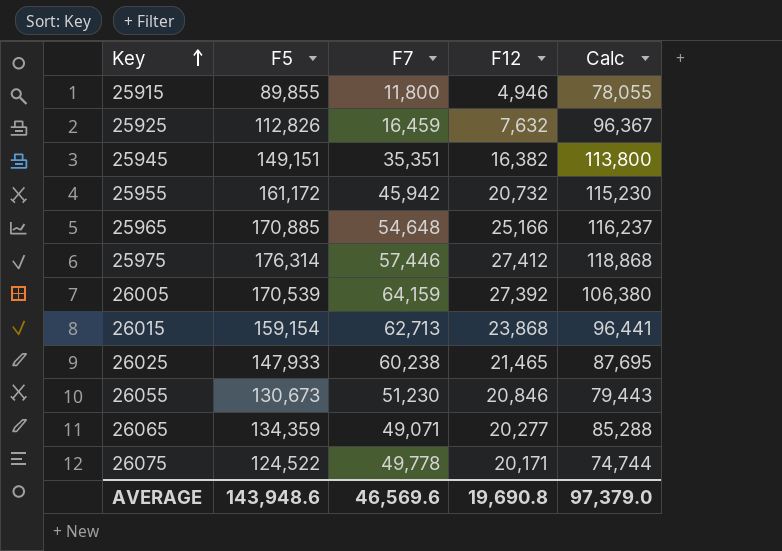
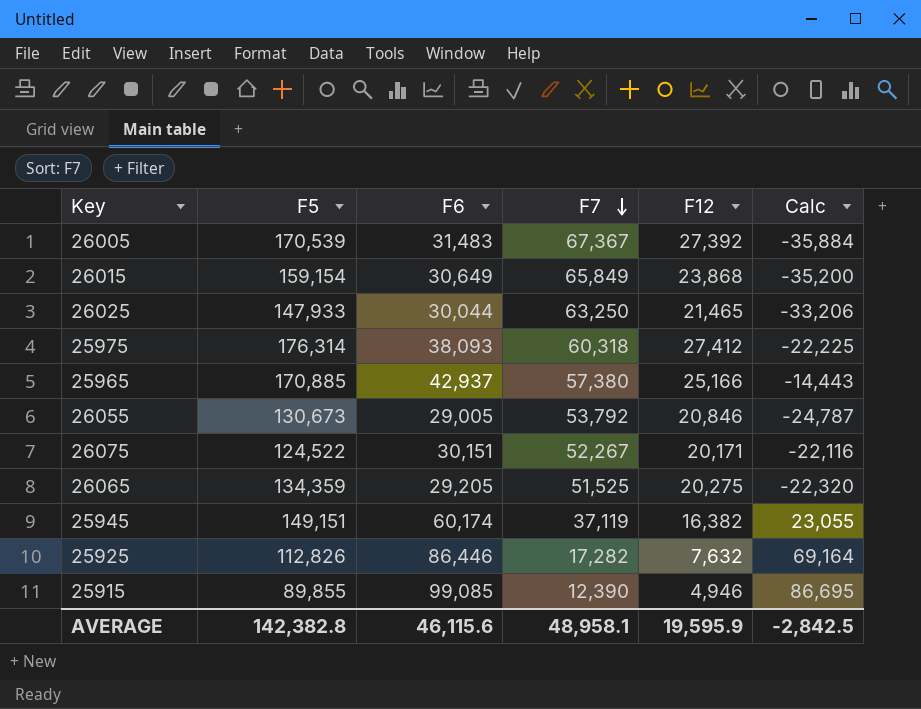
row order: Key ascending -> F7 descending
column F6 | position: none -> 3
column Calc | formula: [F5] - [F7] -> [F6] - [F7]
row 25955: 161,172 | 45,942 | 20,732 | 115,230 -> none
26005 | F7: 64,159 -> 67,367
26015 | F7: 62,713 -> 65,849
26025 | F7: 60,238 -> 63,250
25975 | F7: 57,446 -> 60,318
25965 | F7: 54,648 -> 57,380
26055 | F7: 51,230 -> 53,792
26075 | F7: 49,778 -> 52,267
26065 | F7: 49,071 -> 51,525
26065 | F12: 20,277 -> 20,275
25945 | F7: 35,351 -> 37,119
25925 | F7: 16,459 -> 17,282
25915 | F7: 11,800 -> 12,390
AVERAGE | F5: 143,948.6 -> 142,382.8
AVERAGE | F7: 46,569.6 -> 48,958.1
AVERAGE | F12: 19,690.8 -> 19,595.9
AVERAGE | Calc: 97,379.0 -> -2,842.5

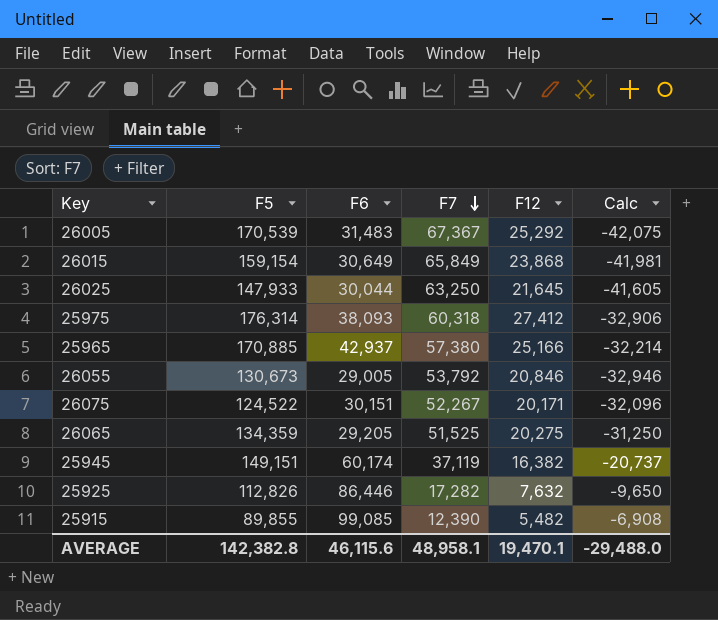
column Calc | formula: [F6] - [F7] -> [F12] - [F7]
26005 | F12: 27,392 -> 25,292
26025 | F12: 21,465 -> 21,645
25915 | F12: 4,946 -> 5,482
AVERAGE | F12: 19,595.9 -> 19,470.1
AVERAGE | Calc: -2,842.5 -> -29,488.0

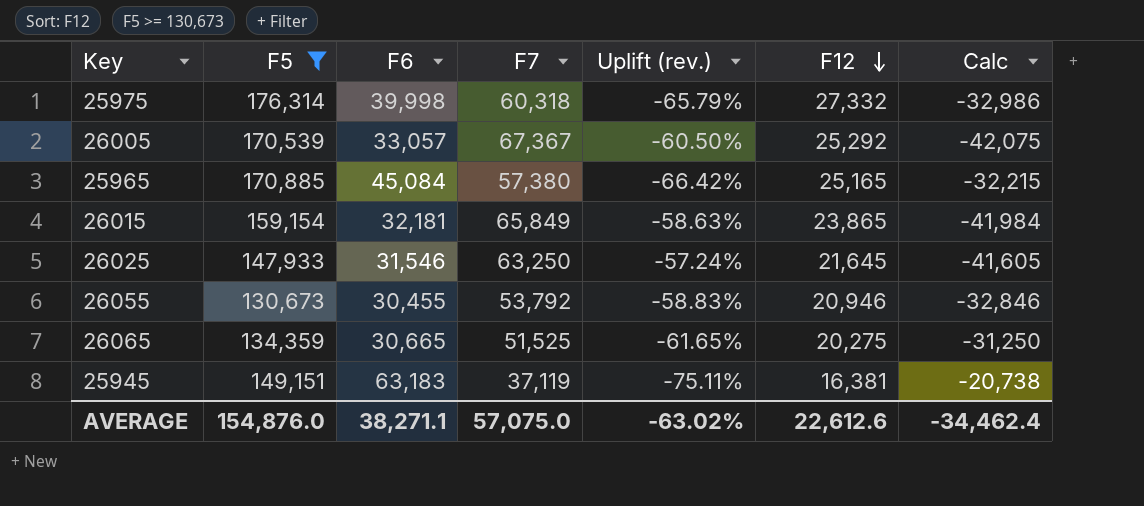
filter: none -> F5 >= 130,673
row order: F7 descending -> F12 descending
column Uplift (rev.) | formula: none -> ([F7] - [F5]) / [F5]
25975 | F6: 38,093 -> 39,998
25975 | F12: 27,412 -> 27,332
25975 | Calc: -32,906 -> -32,986
26005 | F6: 31,483 -> 33,057
25965 | F6: 42,937 -> 45,084
25965 | F12: 25,166 -> 25,165
25965 | Calc: -32,214 -> -32,215
26015 | F6: 30,649 -> 32,181
26015 | F12: 23,868 -> 23,865
26015 | Calc: -41,981 -> -41,984
26025 | F6: 30,044 -> 31,546
26055 | F6: 29,005 -> 30,455
26055 | F12: 20,846 -> 20,946
26055 | Calc: -32,946 -> -32,846
26065 | F6: 29,205 -> 30,665
25945 | F6: 60,174 -> 63,183
25945 | F12: 16,382 -> 16,381
25945 | Calc: -20,737 -> -20,738
AVERAGE | F5: 142,382.8 -> 154,876.0
AVERAGE | F6: 46,115.6 -> 38,271.1
AVERAGE | F7: 48,958.1 -> 57,075.0
AVERAGE | F12: 19,470.1 -> 22,612.6
AVERAGE | Calc: -29,488.0 -> -34,462.4

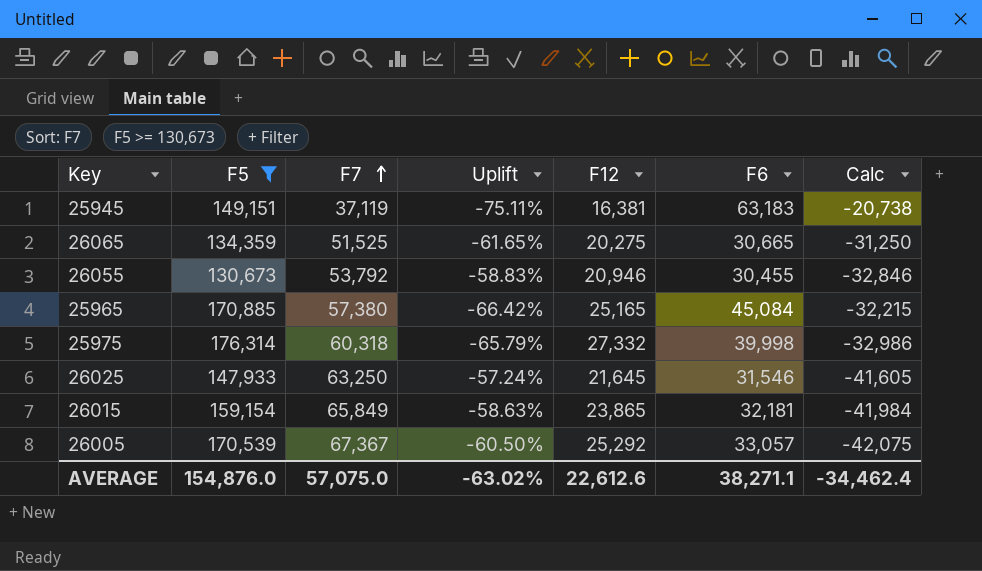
row order: F12 descending -> F7 ascending
column name: Uplift (rev.) -> Uplift
column F6 | position: 3 -> 6

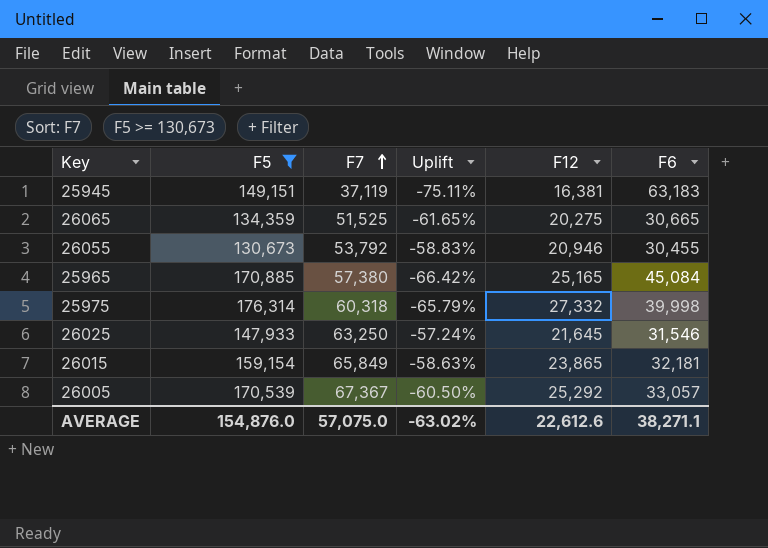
column Calc | formula: [F12] - [F7] -> none

